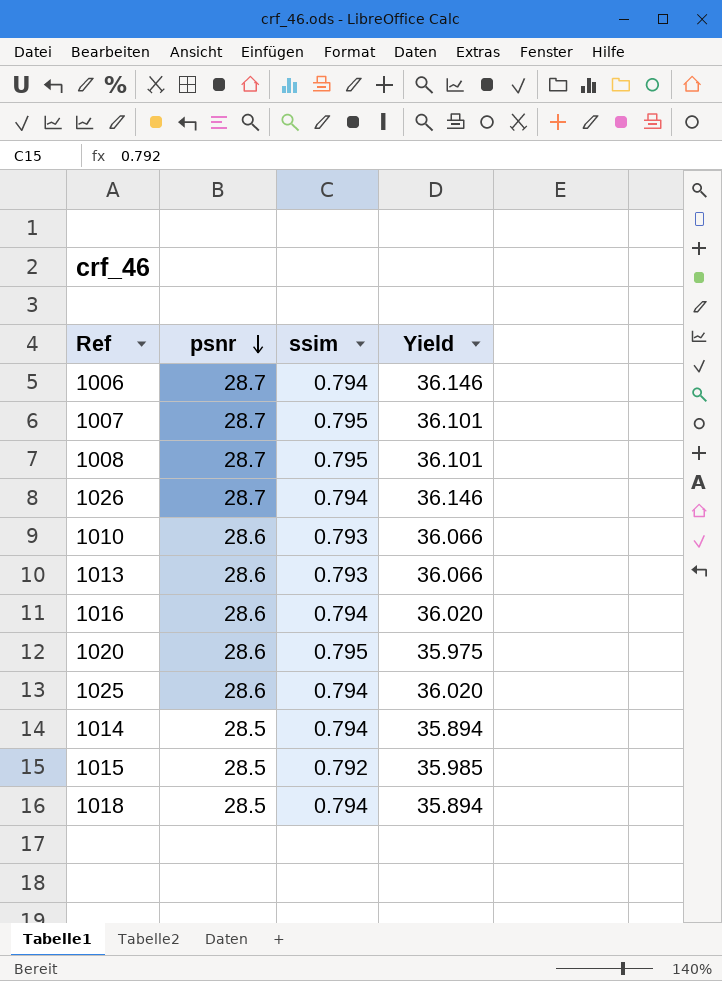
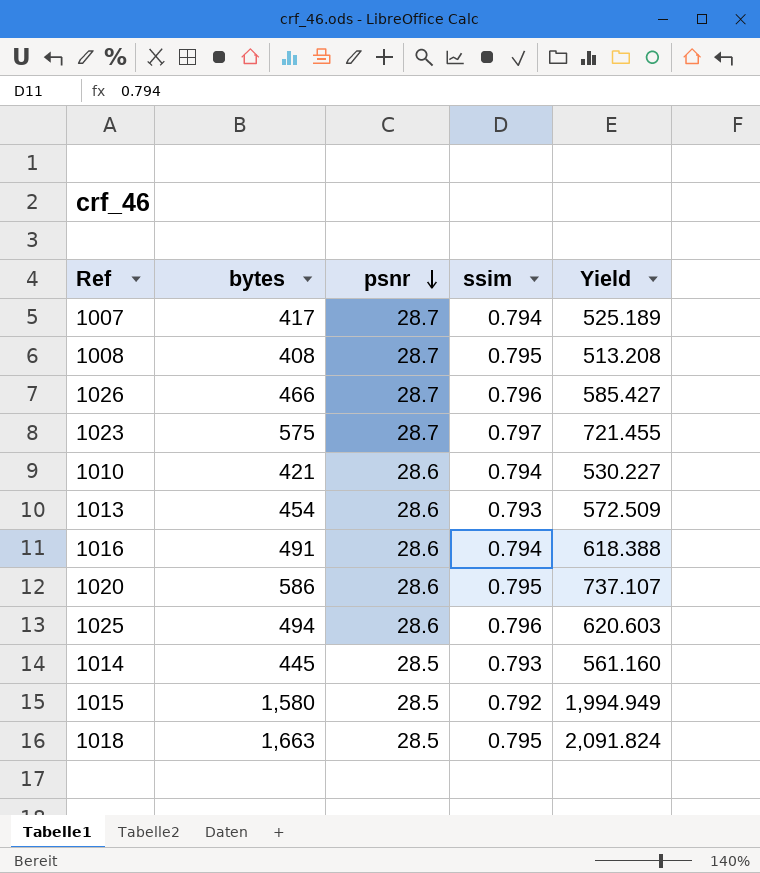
column bytes | position: none -> 2
column Yield | formula: [psnr] / [ssim] -> [bytes] / [ssim]
row 1006: 28.7 | 0.794 | 36.146 -> none
1007 | ssim: 0.795 -> 0.794
1026 | ssim: 0.794 -> 0.796
row 1023: none -> 575 | 28.7 | 0.797 | 721.455
1010 | ssim: 0.793 -> 0.794
1025 | ssim: 0.794 -> 0.796
1014 | ssim: 0.794 -> 0.793
1018 | ssim: 0.794 -> 0.795

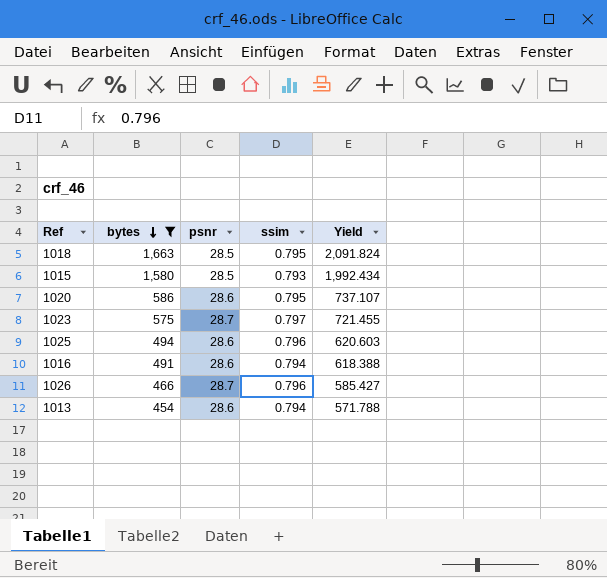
filter: none -> bytes >= 454
row order: psnr descending -> bytes descending
1015 | ssim: 0.792 -> 0.793
1015 | Yield: 1,994.949 -> 1,992.434
1013 | ssim: 0.793 -> 0.794
1013 | Yield: 572.509 -> 571.788

